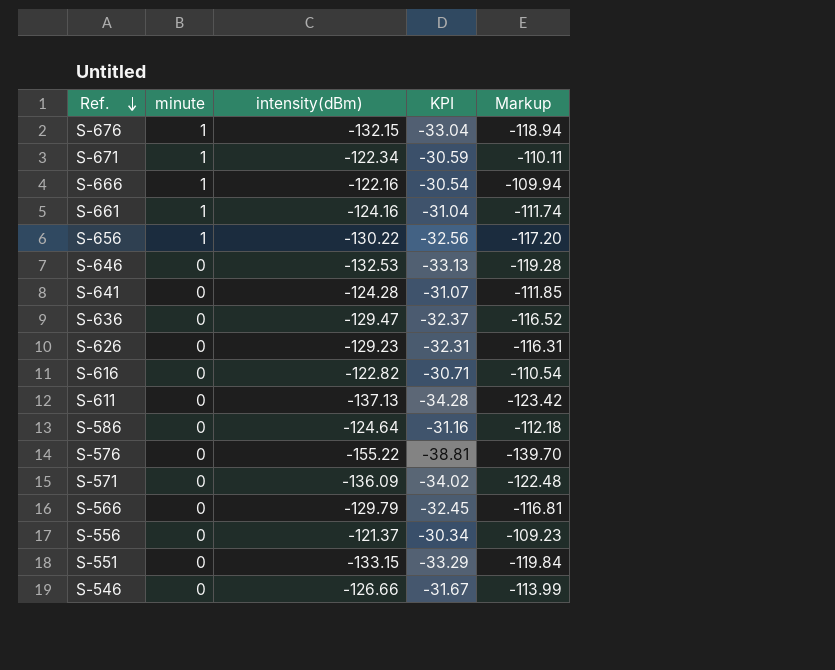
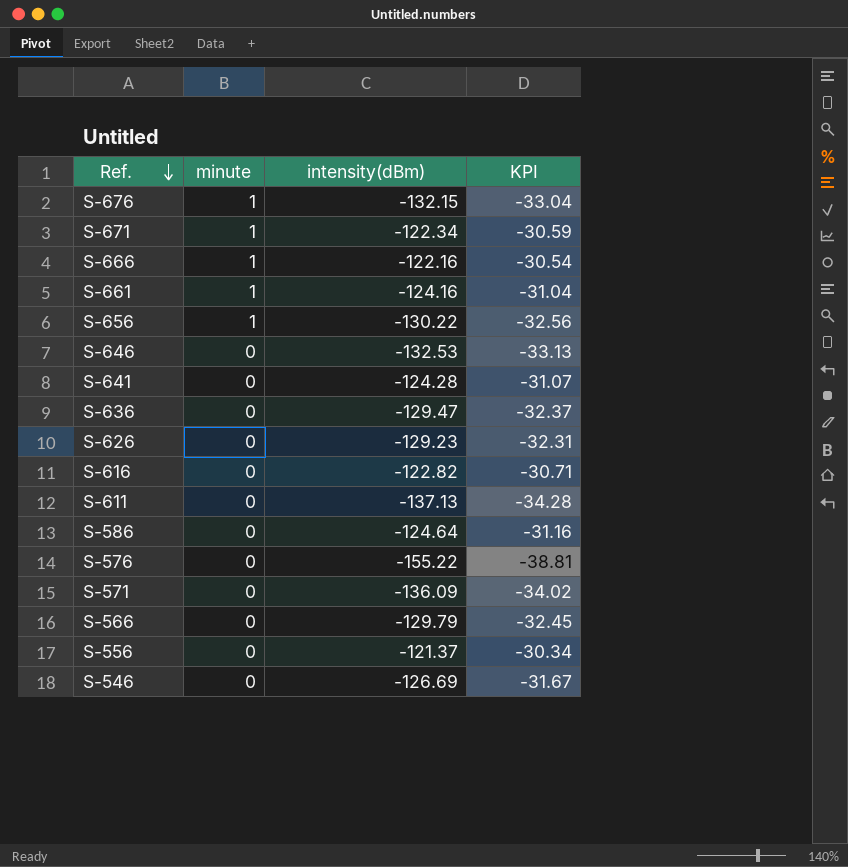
column Markup | formula: [intensity(dBm)] * 0.9 -> none
row S-551: 0 | -133.15 | -33.29 | -119.84 -> none
S-546 | intensity(dBm): -126.66 -> -126.69

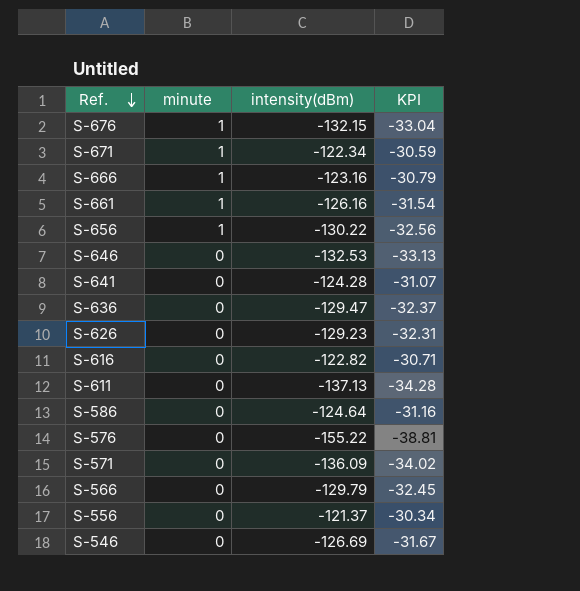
S-666 | intensity(dBm): -122.16 -> -123.16
S-666 | KPI: -30.54 -> -30.79
S-661 | intensity(dBm): -124.16 -> -126.16
S-661 | KPI: -31.04 -> -31.54

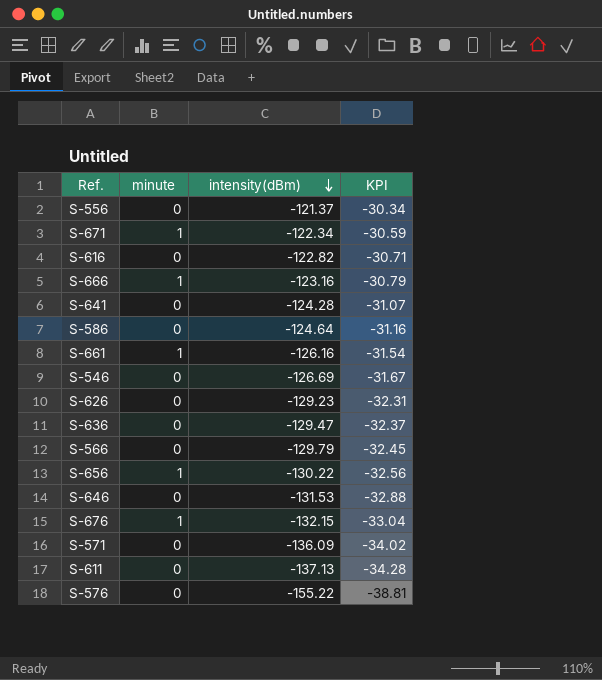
row order: Ref. descending -> intensity(dBm) descending
S-646 | intensity(dBm): -132.53 -> -131.53
S-646 | KPI: -33.13 -> -32.88

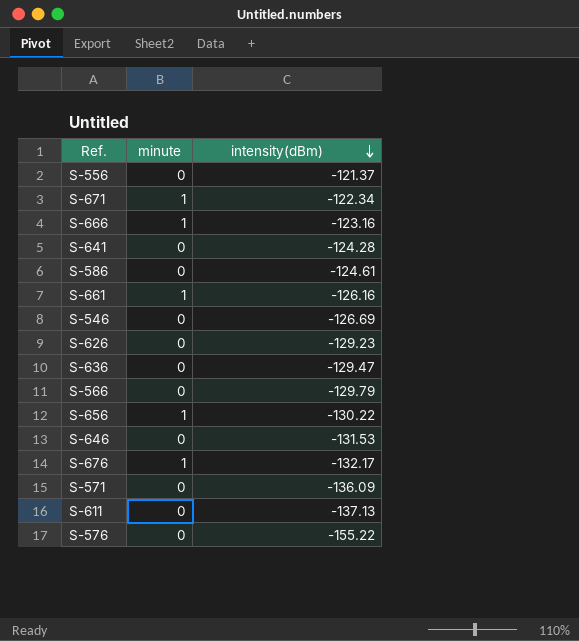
column KPI | formula: [intensity(dBm)] * 0.25 -> none
row S-616: 0 | -122.82 | -30.71 -> none
S-586 | intensity(dBm): -124.64 -> -124.61
S-676 | intensity(dBm): -132.15 -> -132.17

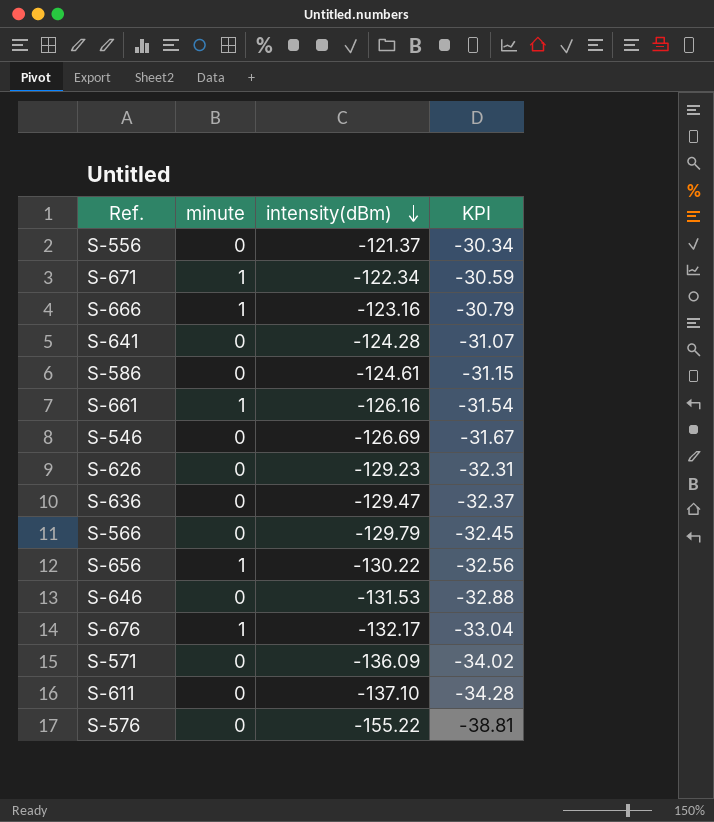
column KPI | formula: none -> [intensity(dBm)] * 0.25
S-611 | intensity(dBm): -137.13 -> -137.10

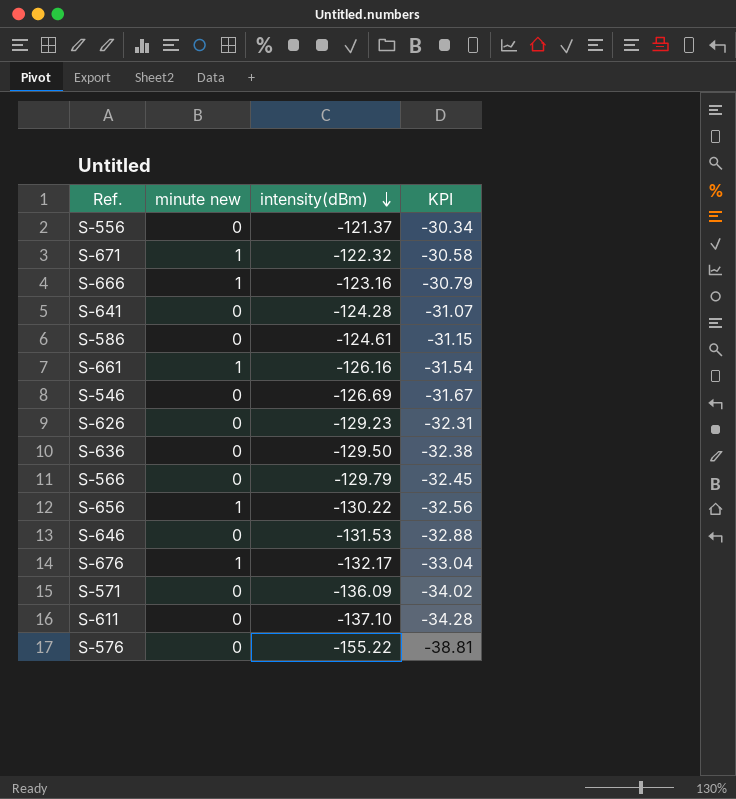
column name: minute -> minute new
S-671 | intensity(dBm): -122.34 -> -122.32
S-671 | KPI: -30.59 -> -30.58
S-636 | intensity(dBm): -129.47 -> -129.50
S-636 | KPI: -32.37 -> -32.38

